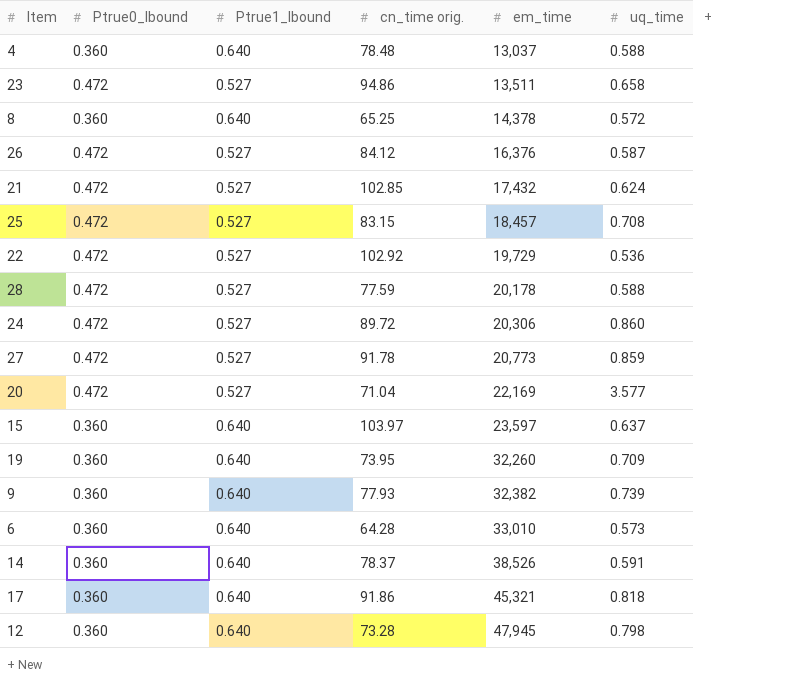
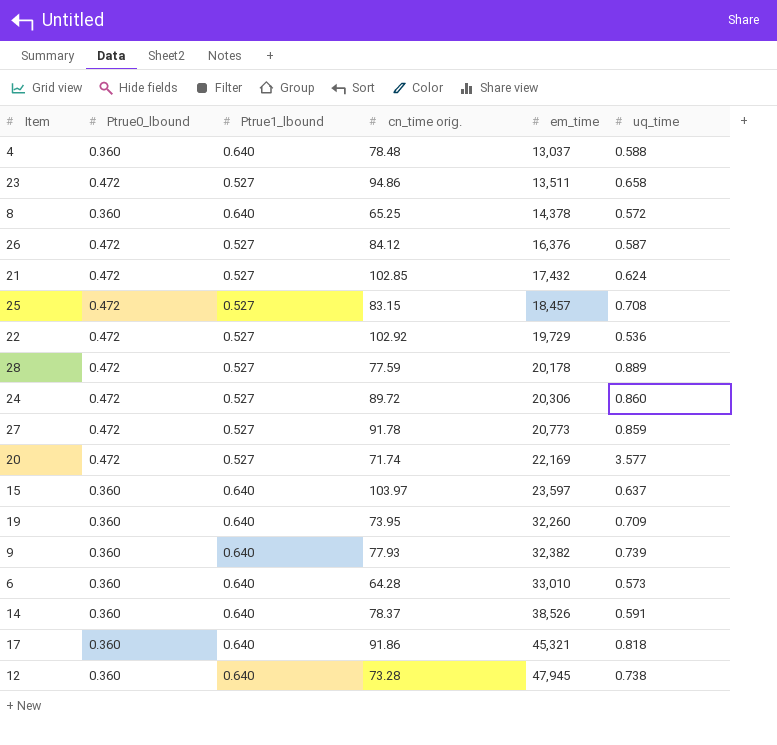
28 | uq_time: 0.588 -> 0.889
20 | cn_time orig.: 71.04 -> 71.74
12 | uq_time: 0.798 -> 0.738

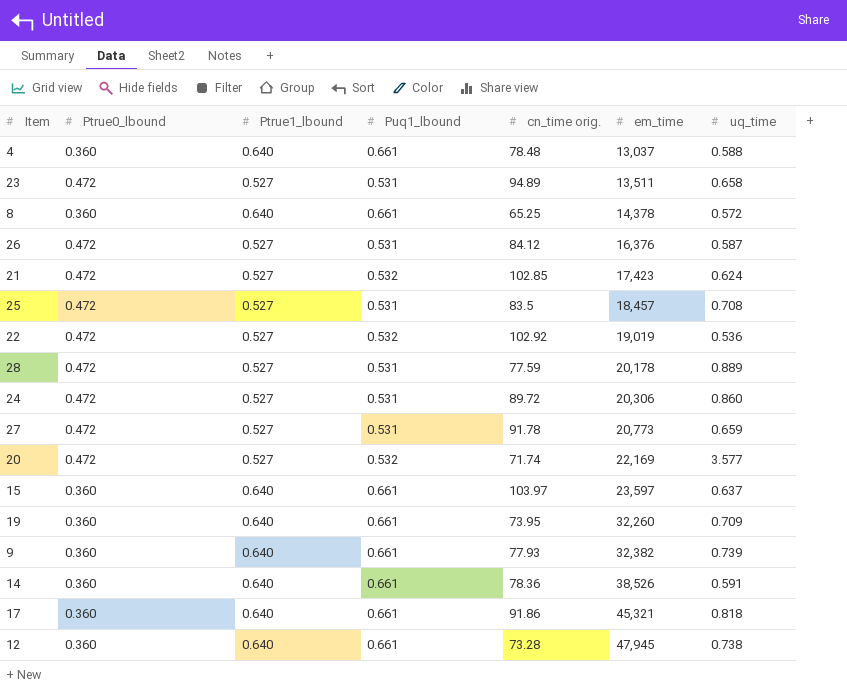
column Puq1_lbound | position: none -> 4
row 6: 0.360 | 0.640 | 64.28 | 33,010 | 0.573 -> none
23 | cn_time orig.: 94.86 -> 94.89
21 | em_time: 17,432 -> 17,423
25 | cn_time orig.: 83.15 -> 83.5
22 | em_time: 19,729 -> 19,019
27 | uq_time: 0.859 -> 0.659
14 | cn_time orig.: 78.37 -> 78.36

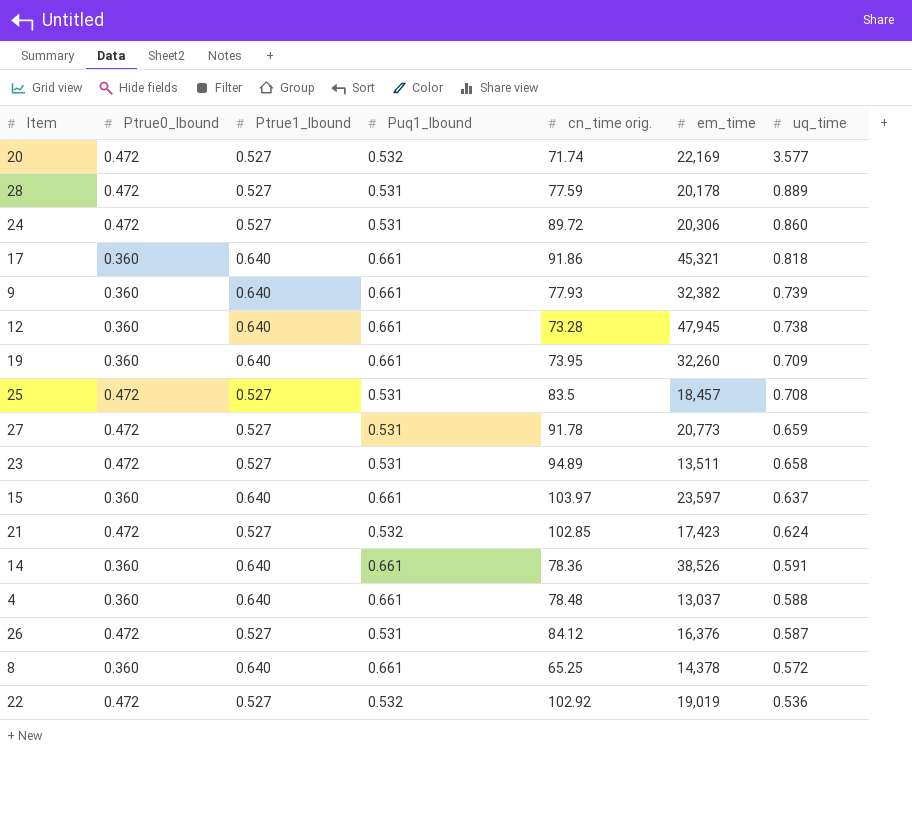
row order: em_time ascending -> uq_time descending

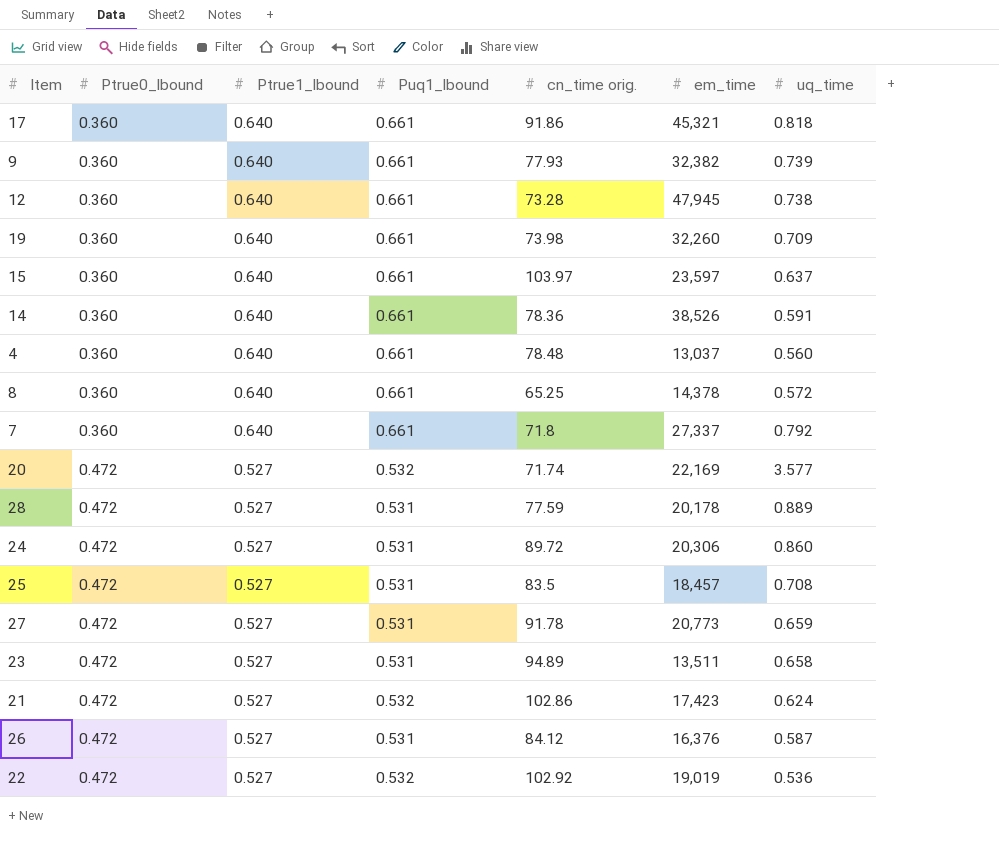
row order: uq_time descending -> Ptrue0_lbound ascending
19 | cn_time orig.: 73.95 -> 73.98
4 | uq_time: 0.588 -> 0.560
row 7: none -> 0.360 | 0.640 | 0.661 | 71.8 | 27,337 | 0.792
21 | cn_time orig.: 102.85 -> 102.86

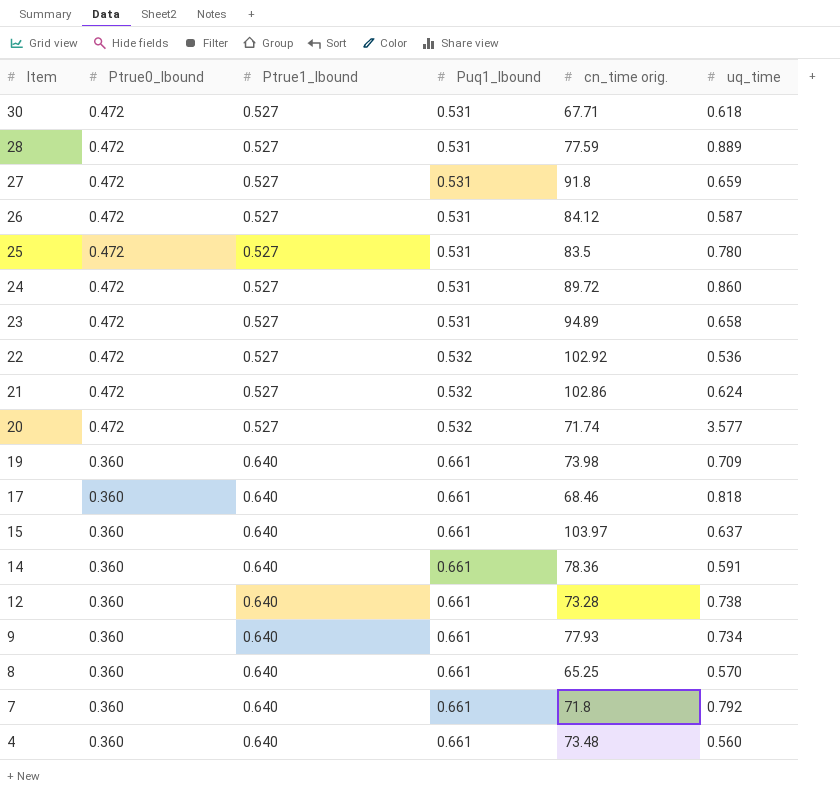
row order: Ptrue0_lbound ascending -> Item descending
column em_time | position: 6 -> none
row 30: none -> 0.472 | 0.527 | 0.531 | 67.71 | 0.618
27 | cn_time orig.: 91.78 -> 91.8
25 | uq_time: 0.708 -> 0.780
17 | cn_time orig.: 91.86 -> 68.46
9 | uq_time: 0.739 -> 0.734
8 | uq_time: 0.572 -> 0.570
4 | cn_time orig.: 78.48 -> 73.48

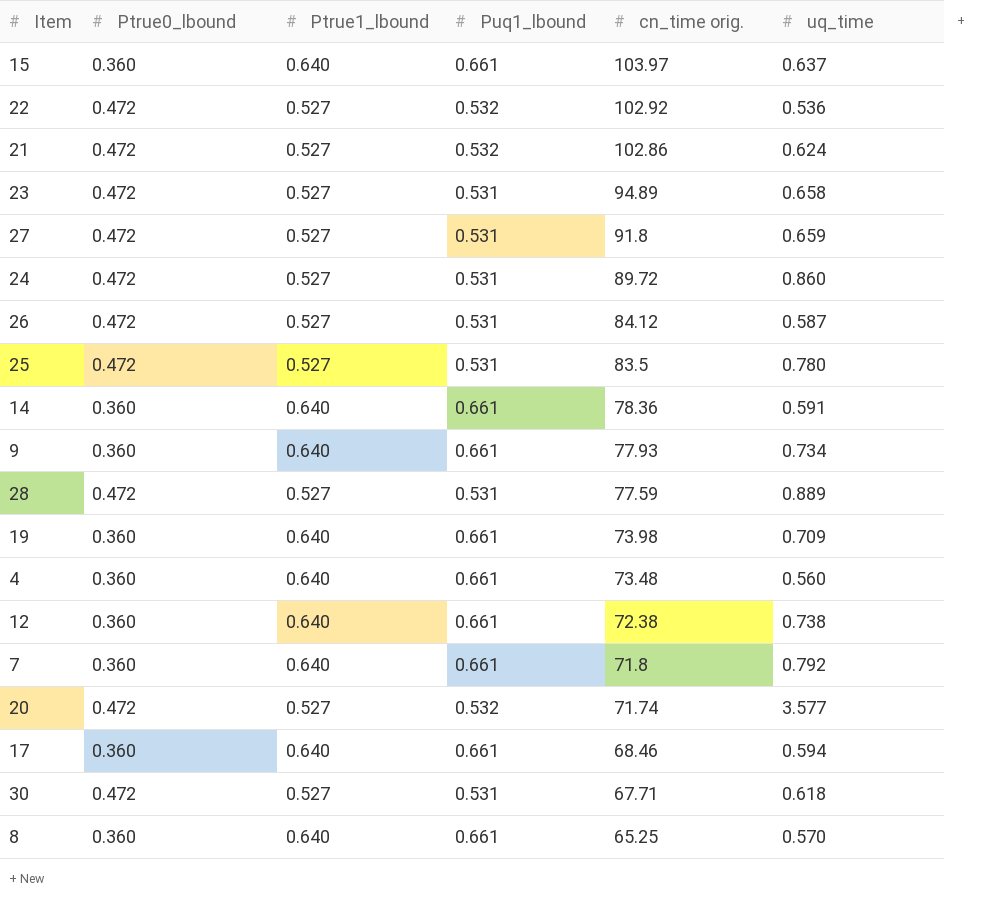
row order: Item descending -> cn_time orig. descending
12 | cn_time orig.: 73.28 -> 72.38
17 | uq_time: 0.818 -> 0.594

